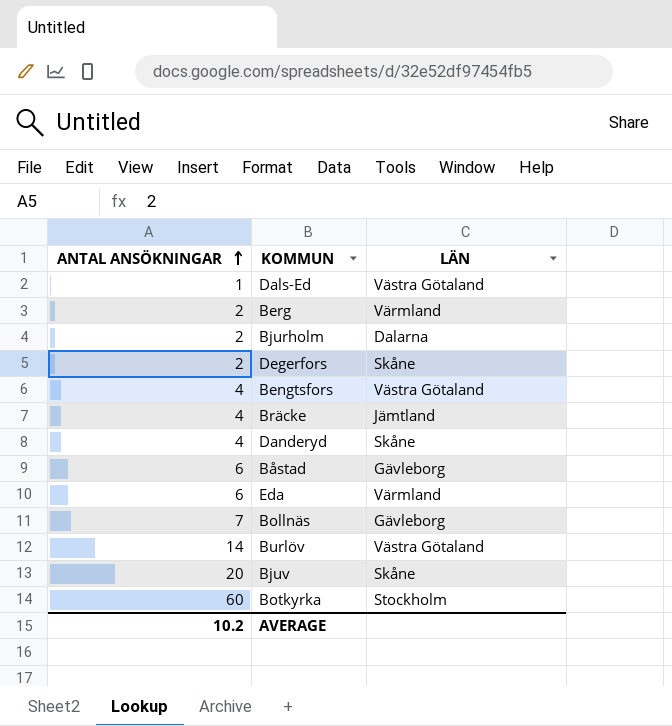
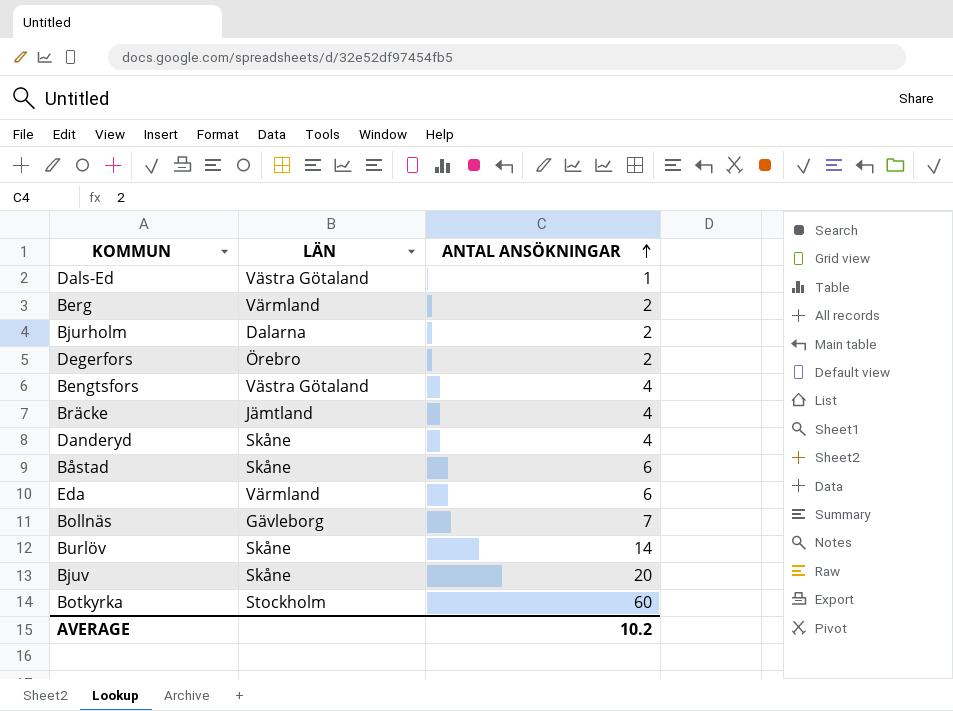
column ANTAL ANSÖKNINGAR | position: 1 -> 3
Degerfors | LÄN: Skåne -> Örebro
Båstad | LÄN: Gävleborg -> Skåne
Burlöv | LÄN: Västra Götaland -> Skåne

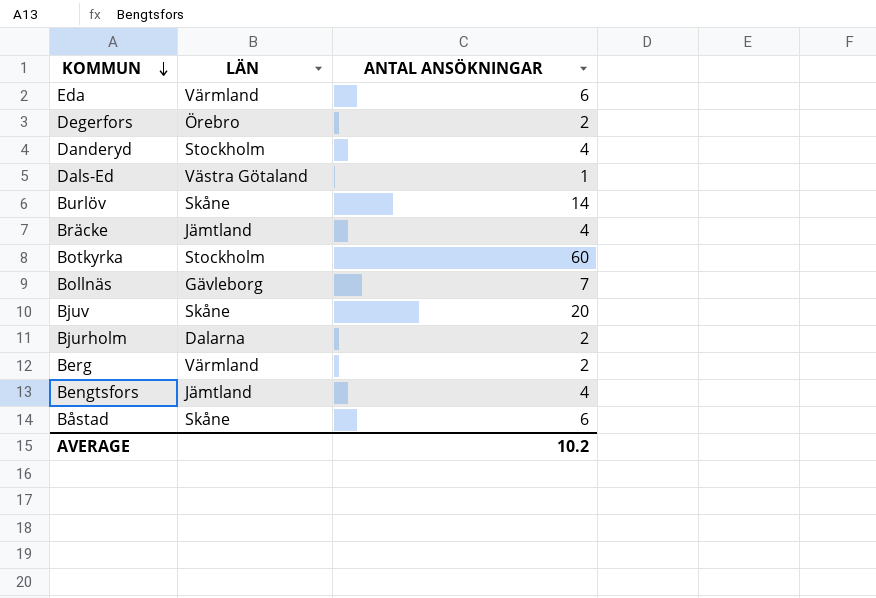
row order: ANTAL ANSÖKNINGAR ascending -> KOMMUN descending
Danderyd | LÄN: Skåne -> Stockholm
Bengtsfors | LÄN: Västra Götaland -> Jämtland

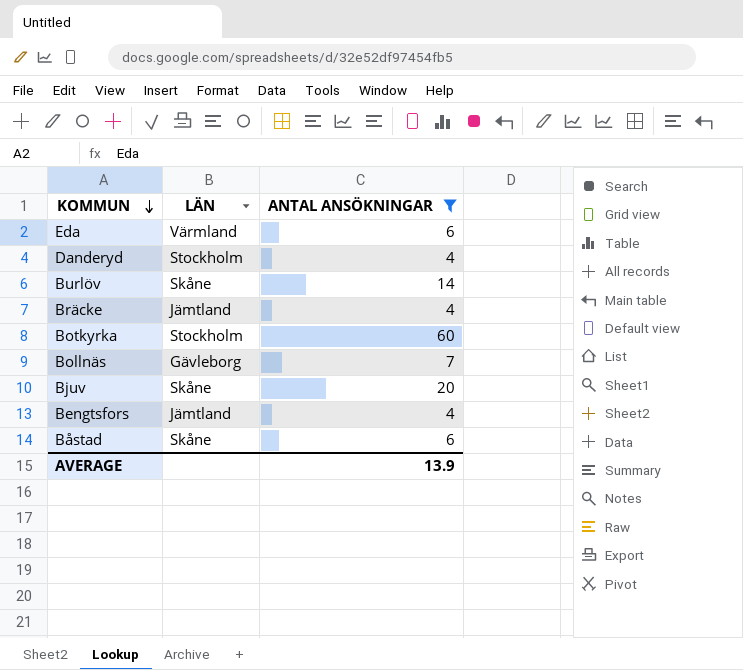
filter: none -> ANTAL ANSÖKNINGAR >= 4
AVERAGE | ANTAL ANSÖKNINGAR: 10.2 -> 13.9

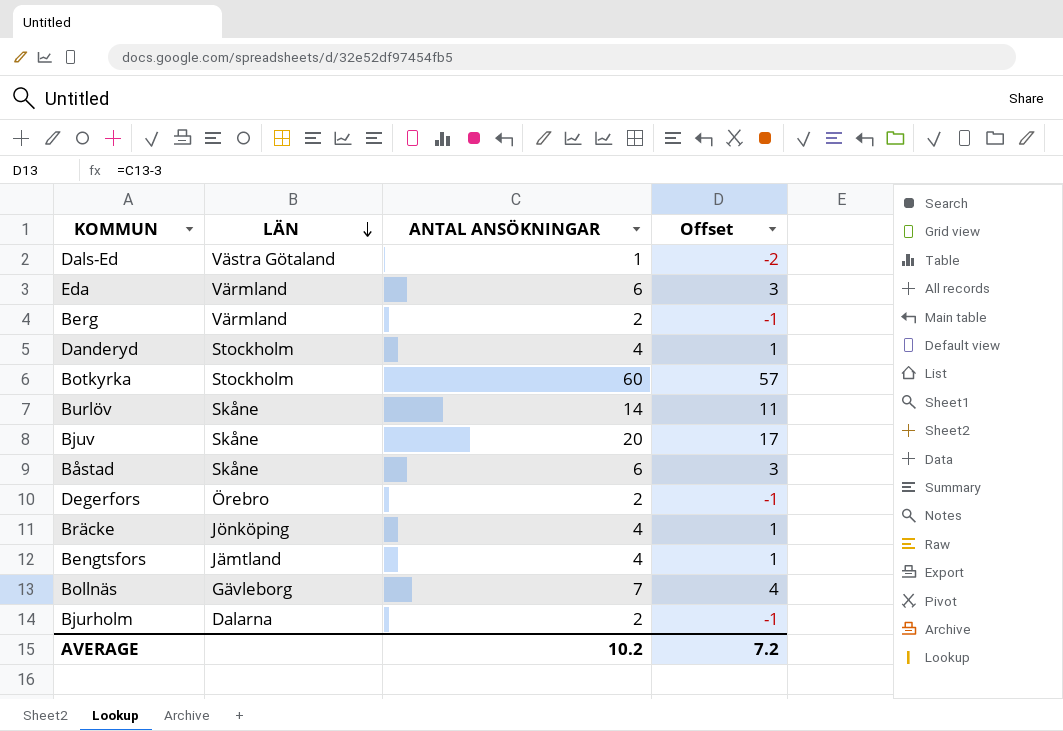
filter: ANTAL ANSÖKNINGAR >= 4 -> none
row order: KOMMUN descending -> LÄN descending
column Offset | formula: none -> [ANTAL ANSÖKNINGAR] - 3
Bräcke | LÄN: Jämtland -> Jönköping
AVERAGE | ANTAL ANSÖKNINGAR: 13.9 -> 10.2

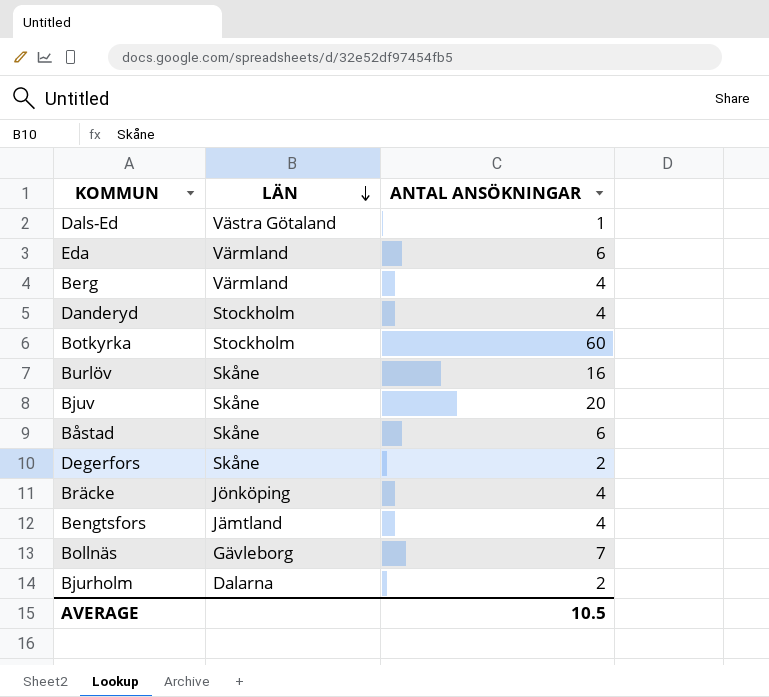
column Offset | formula: [ANTAL ANSÖKNINGAR] - 3 -> none
Berg | ANTAL ANSÖKNINGAR: 2 -> 4
Burlöv | ANTAL ANSÖKNINGAR: 14 -> 16
Degerfors | LÄN: Örebro -> Skåne
AVERAGE | ANTAL ANSÖKNINGAR: 10.2 -> 10.5

